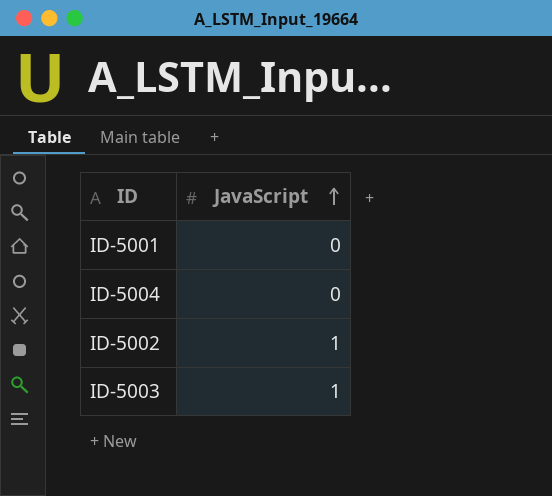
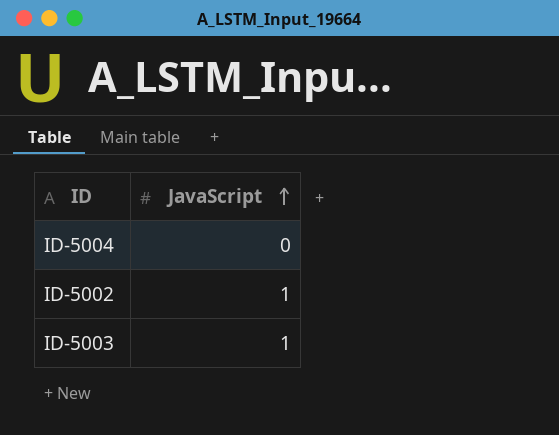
row ID-5001: 0 -> none

